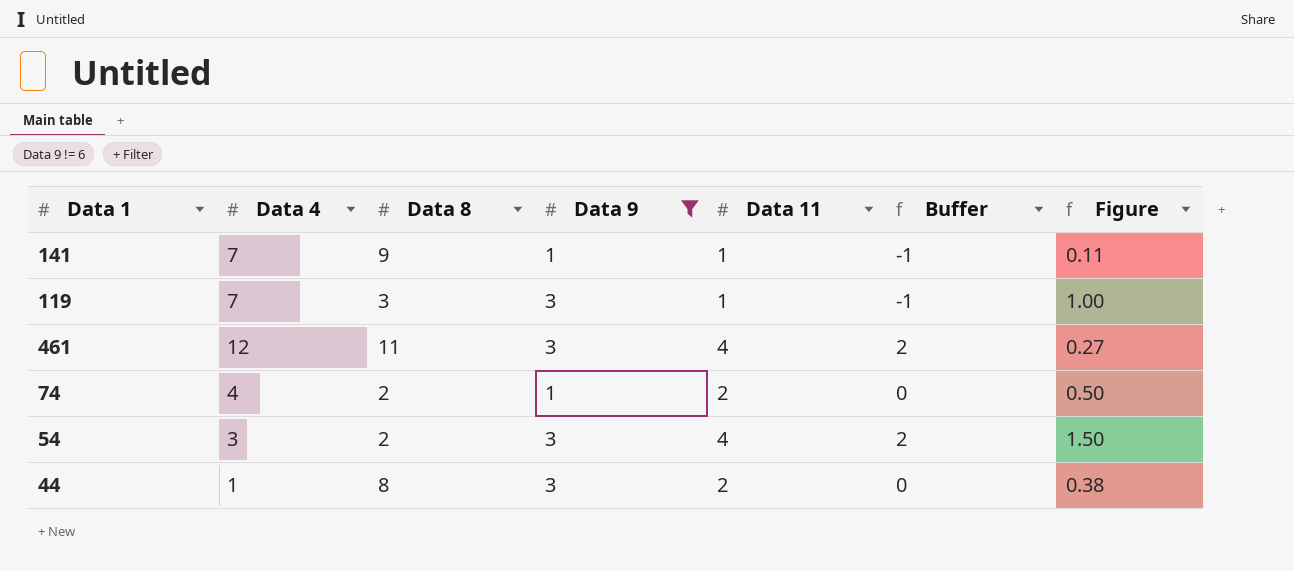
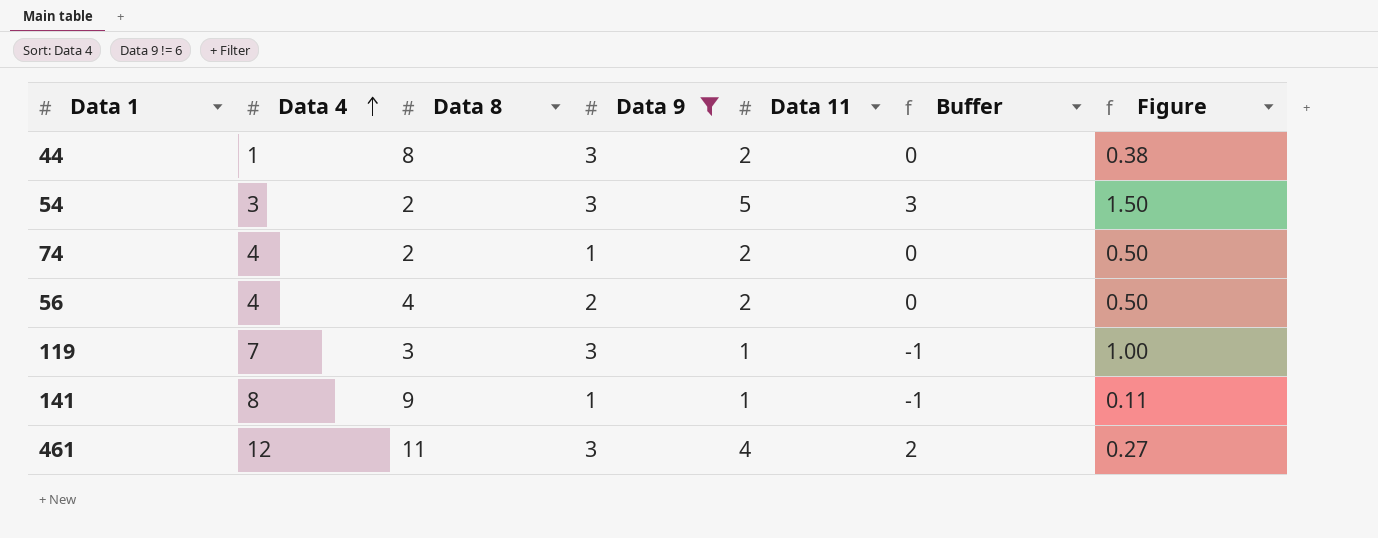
row order: none -> Data 4 ascending
54 | Data 11: 4 -> 5
54 | Buffer: 2 -> 3
row 56: none -> 4 | 4 | 2 | 2 | 0 | 0.50
141 | Data 4: 7 -> 8

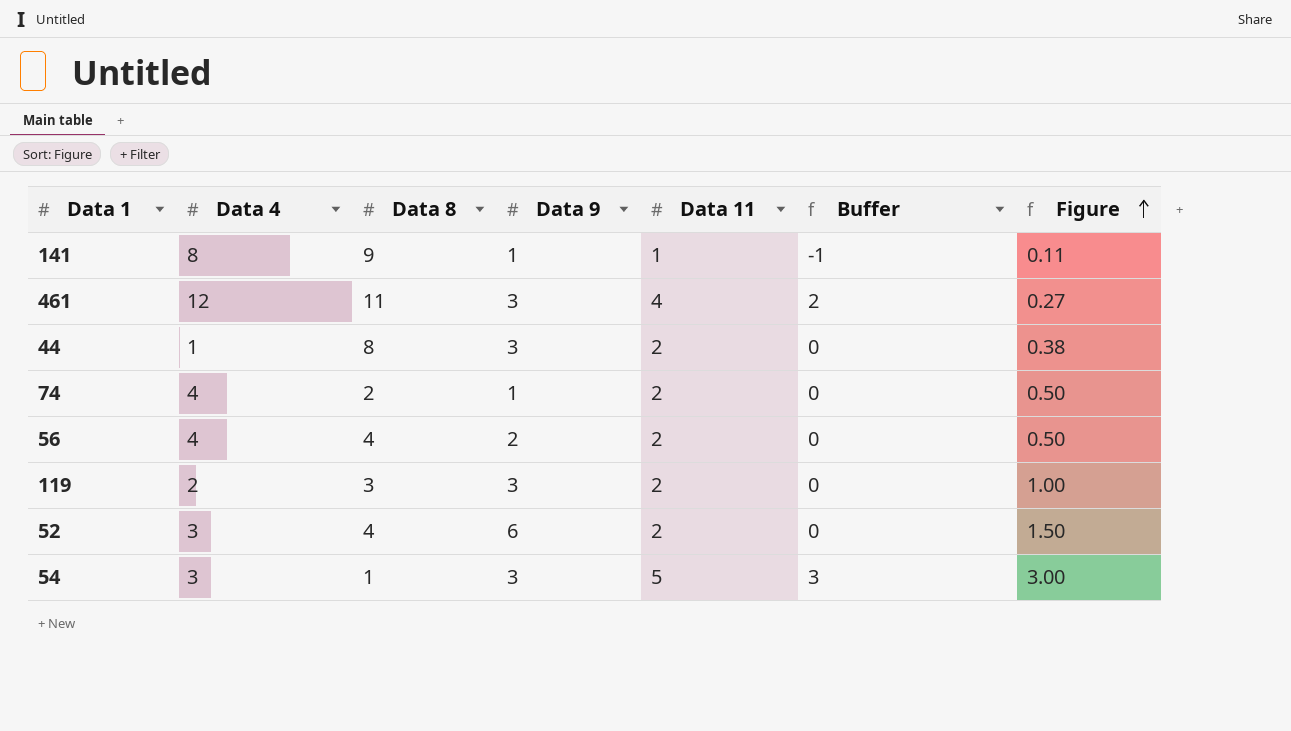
filter: Data 9 != 6 -> none
row order: Data 4 ascending -> Figure ascending
119 | Data 4: 7 -> 2
119 | Data 11: 1 -> 2
119 | Buffer: -1 -> 0
54 | Data 8: 2 -> 1
54 | Figure: 1.50 -> 3.00

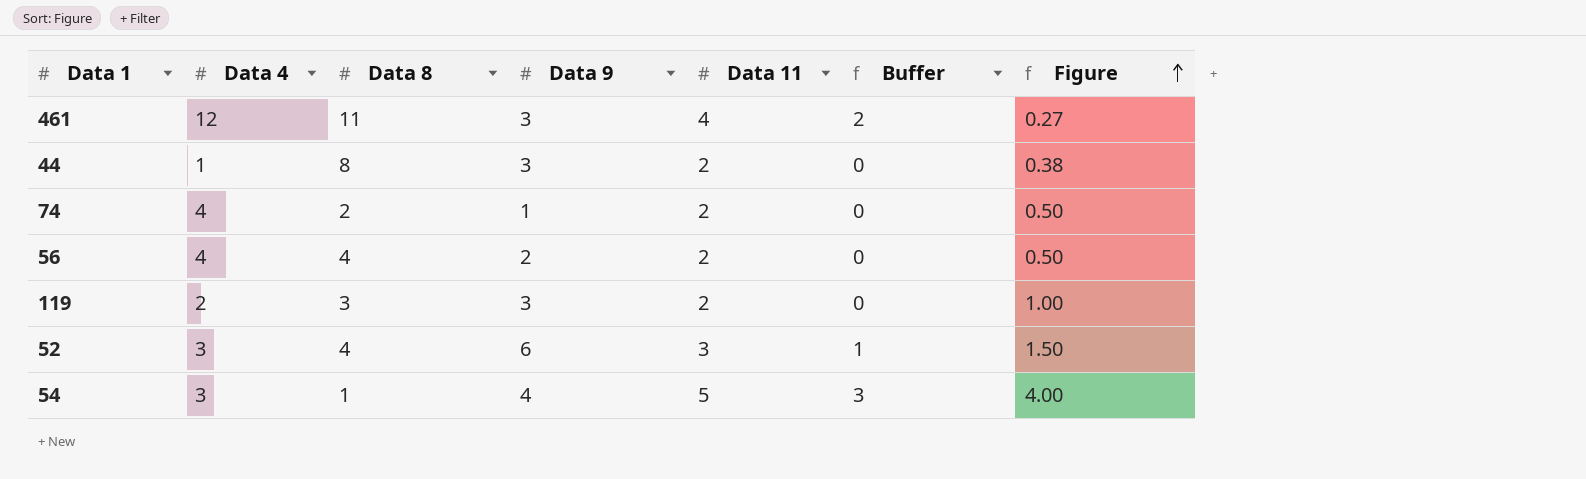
row 141: 8 | 9 | 1 | 1 | -1 | 0.11 -> none
52 | Data 11: 2 -> 3
52 | Buffer: 0 -> 1
54 | Data 9: 3 -> 4
54 | Figure: 3.00 -> 4.00

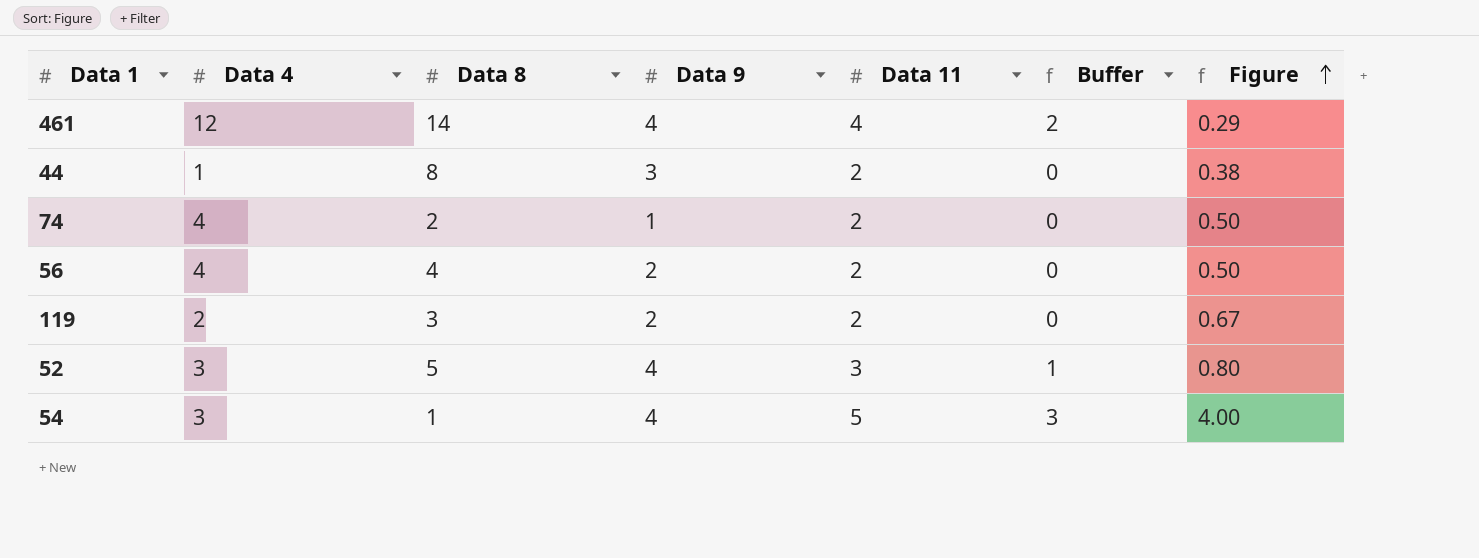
461 | Data 8: 11 -> 14
461 | Data 9: 3 -> 4
461 | Figure: 0.27 -> 0.29
119 | Data 9: 3 -> 2
119 | Figure: 1.00 -> 0.67
52 | Data 8: 4 -> 5
52 | Data 9: 6 -> 4
52 | Figure: 1.50 -> 0.80

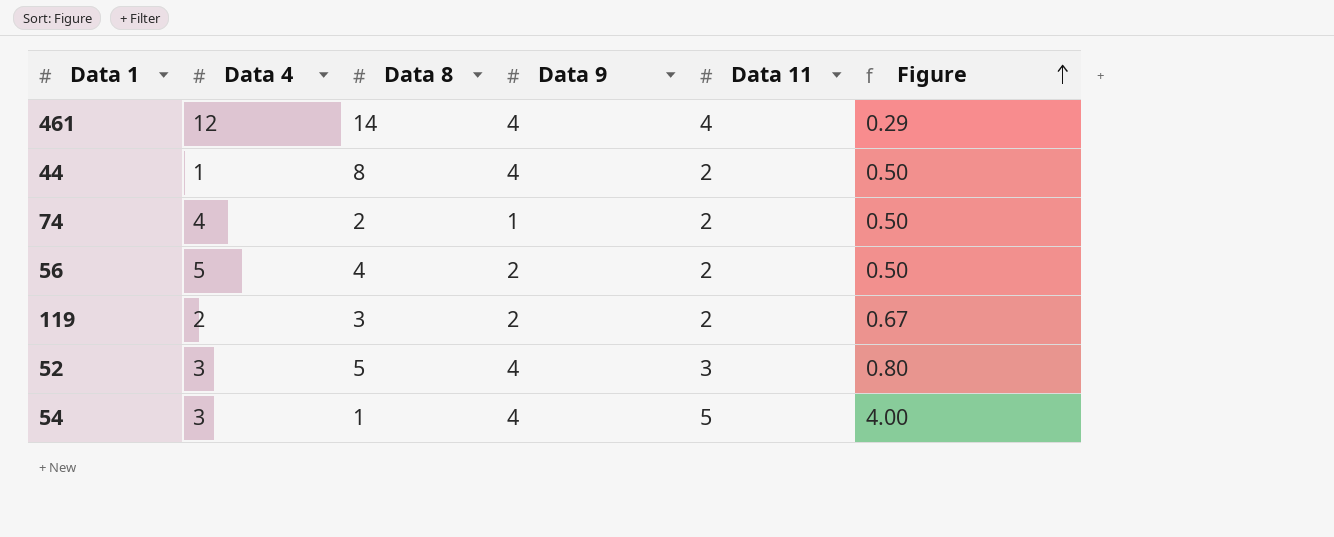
column Buffer | formula: [Data 11] - 2 -> none
44 | Data 9: 3 -> 4
44 | Figure: 0.38 -> 0.50
56 | Data 4: 4 -> 5

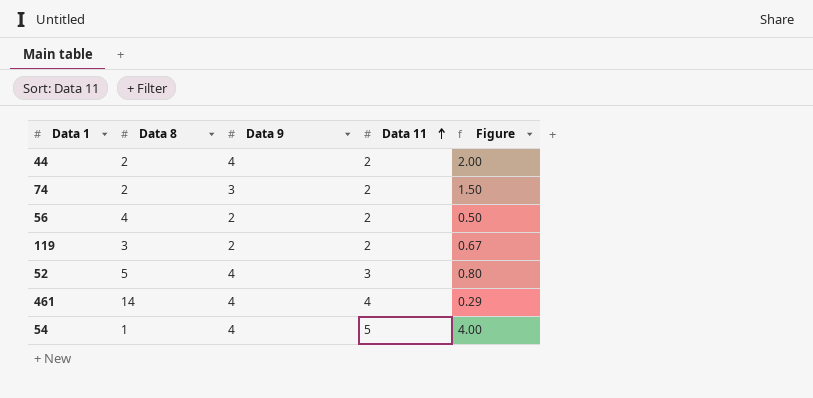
row order: Figure ascending -> Data 11 ascending
column Data 4 | position: 2 -> none
44 | Data 8: 8 -> 2
44 | Figure: 0.50 -> 2.00
74 | Data 9: 1 -> 3
74 | Figure: 0.50 -> 1.50

